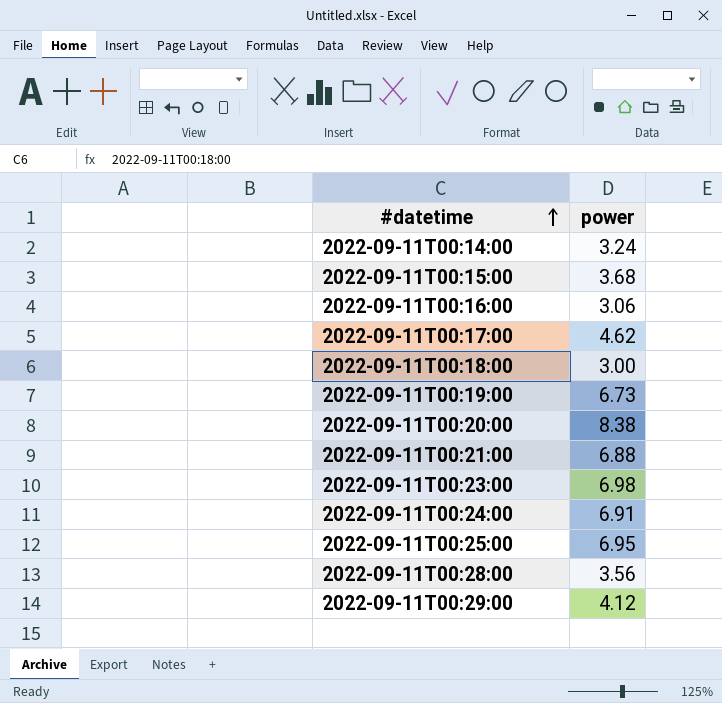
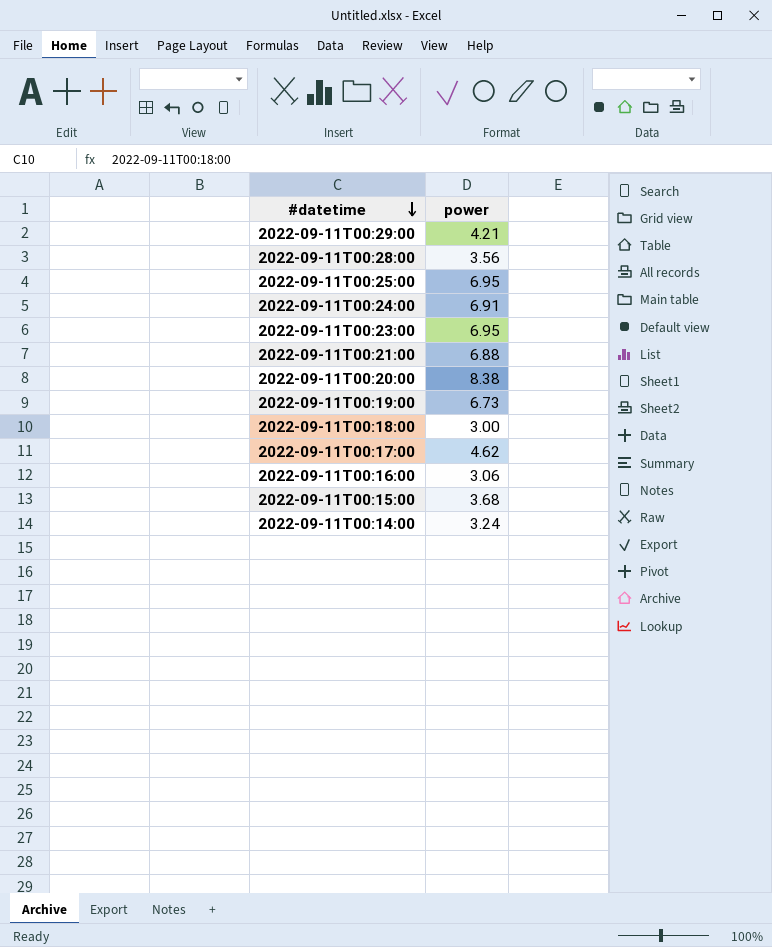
row order: #datetime ascending -> #datetime descending
2022-09-11T00:29:00 | power: 4.12 -> 4.21
2022-09-11T00:23:00 | power: 6.98 -> 6.95

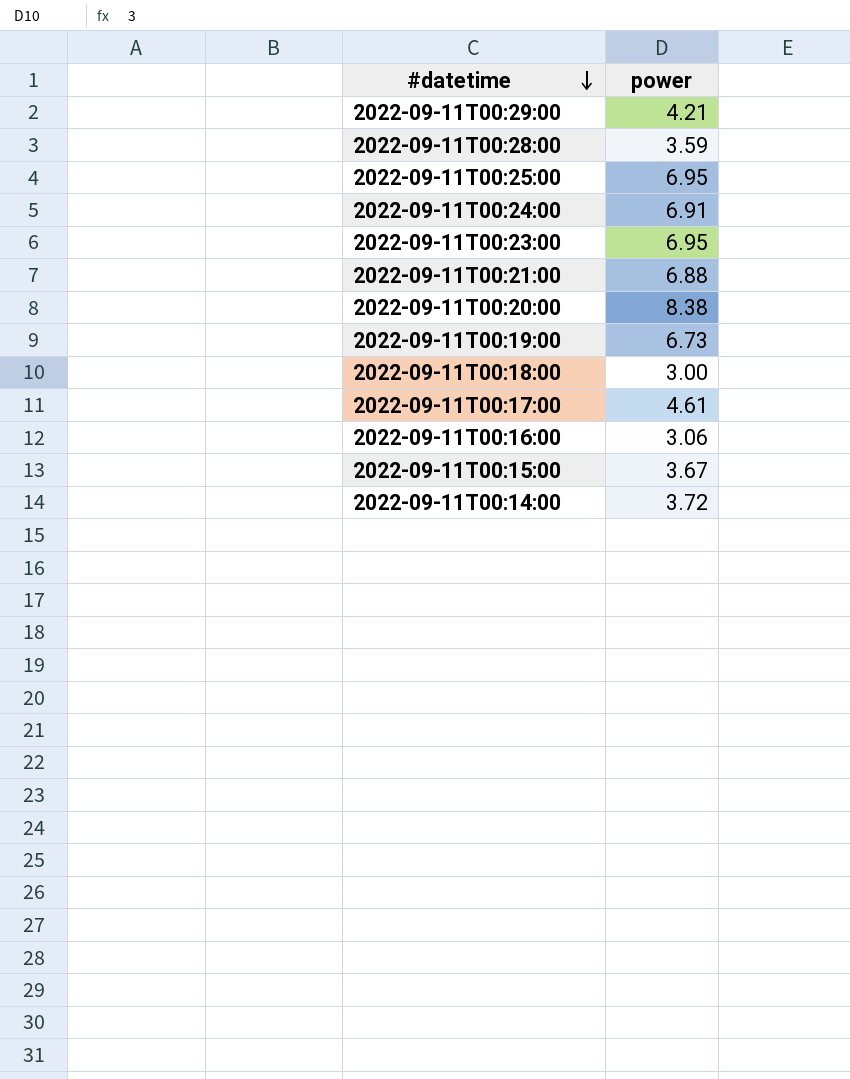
2022-09-11T00:28:00 | power: 3.56 -> 3.59
2022-09-11T00:17:00 | power: 4.62 -> 4.61
2022-09-11T00:15:00 | power: 3.68 -> 3.67
2022-09-11T00:14:00 | power: 3.24 -> 3.72

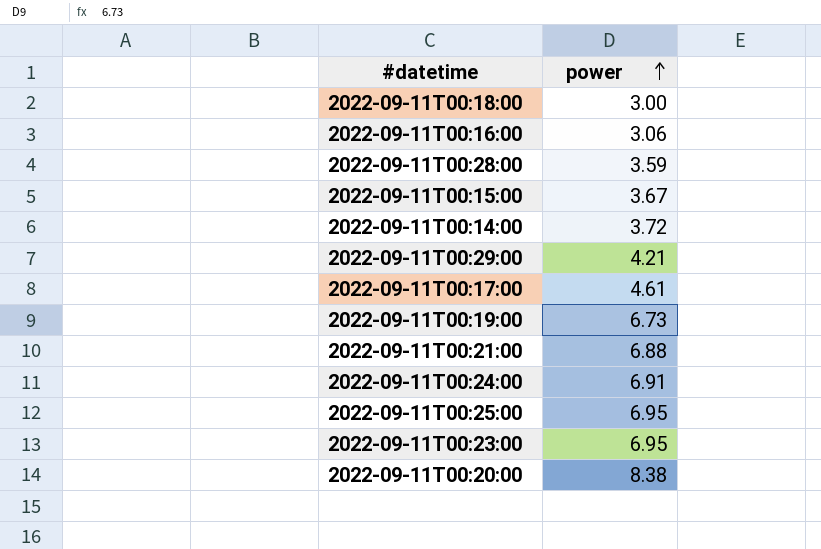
row order: #datetime descending -> power ascending

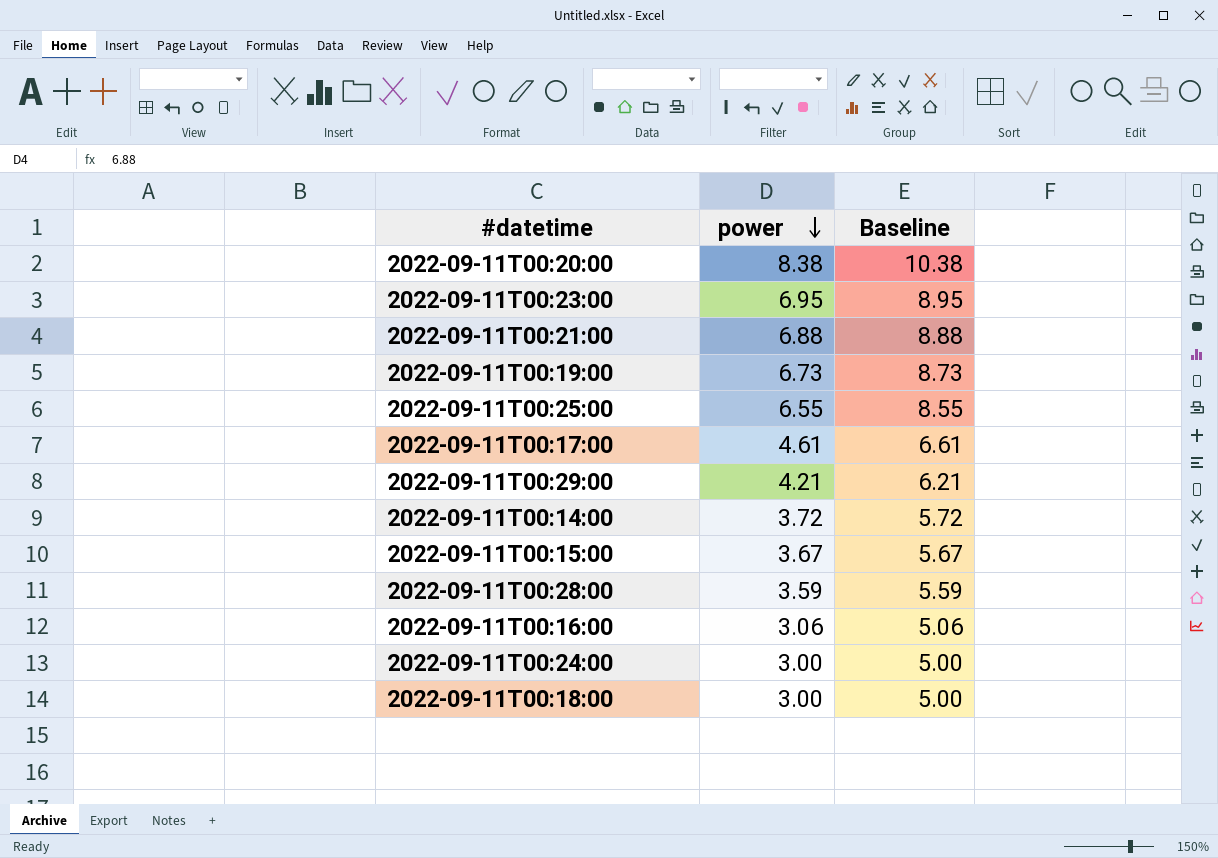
row order: power ascending -> power descending
column Baseline | formula: none -> [power] + 2
2022-09-11T00:25:00 | power: 6.95 -> 6.55
2022-09-11T00:24:00 | power: 6.91 -> 3.00

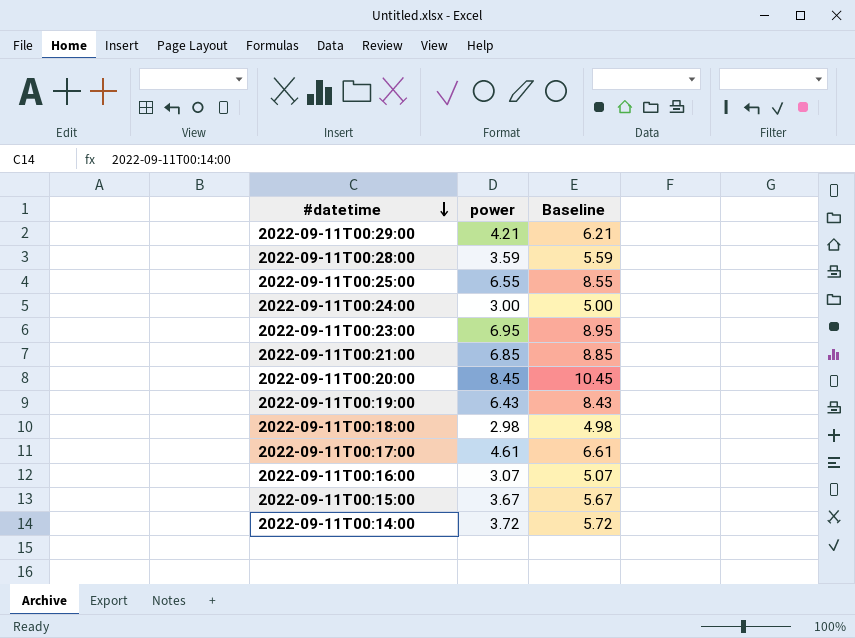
row order: power descending -> #datetime descending
2022-09-11T00:21:00 | power: 6.88 -> 6.85
2022-09-11T00:21:00 | Baseline: 8.88 -> 8.85
2022-09-11T00:20:00 | power: 8.38 -> 8.45
2022-09-11T00:20:00 | Baseline: 10.38 -> 10.45
2022-09-11T00:19:00 | power: 6.73 -> 6.43
2022-09-11T00:19:00 | Baseline: 8.73 -> 8.43
2022-09-11T00:18:00 | power: 3.00 -> 2.98
2022-09-11T00:18:00 | Baseline: 5.00 -> 4.98
2022-09-11T00:16:00 | power: 3.06 -> 3.07
2022-09-11T00:16:00 | Baseline: 5.06 -> 5.07

